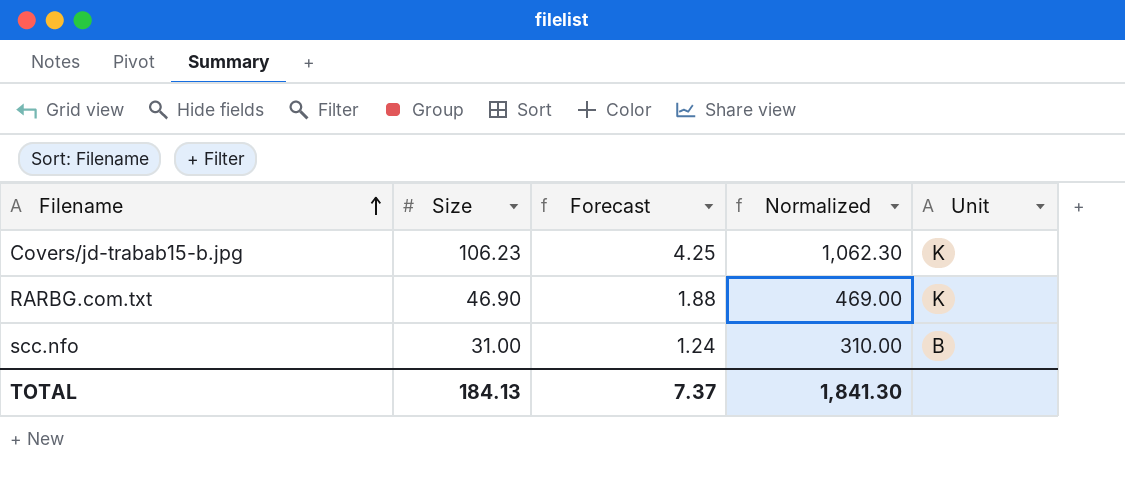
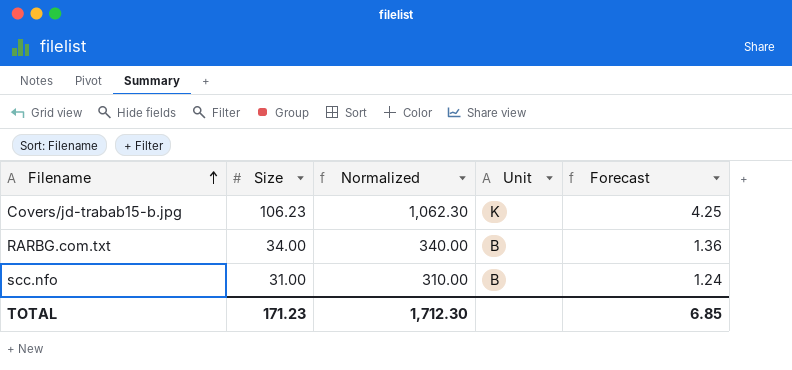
column Forecast | position: 3 -> 5
RARBG.com.txt | Size: 46.90 -> 34.00
RARBG.com.txt | Normalized: 469.00 -> 340.00
RARBG.com.txt | Unit: K -> B
RARBG.com.txt | Forecast: 1.88 -> 1.36
TOTAL | Size: 184.13 -> 171.23
TOTAL | Normalized: 1,841.30 -> 1,712.30
TOTAL | Forecast: 7.37 -> 6.85

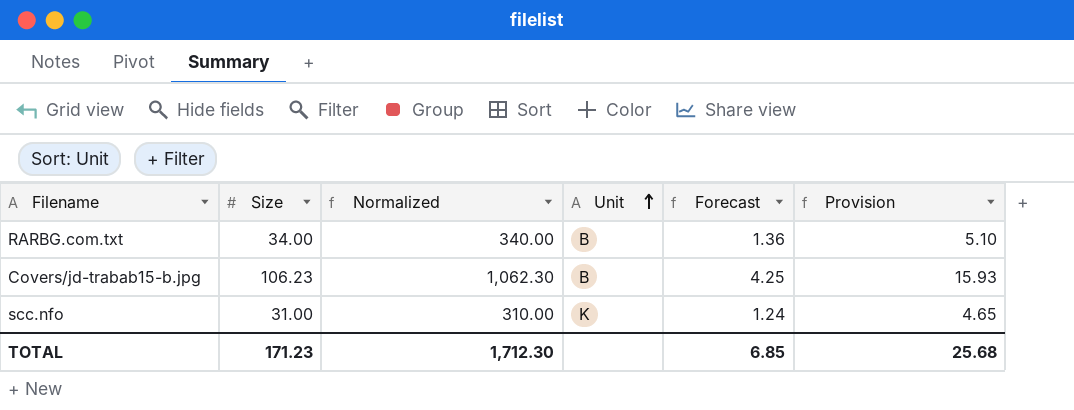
row order: Filename ascending -> Unit ascending
column Provision | formula: none -> [Size] * 0.15
Covers/jd-trabab15-b.jpg | Unit: K -> B
scc.nfo | Unit: B -> K

